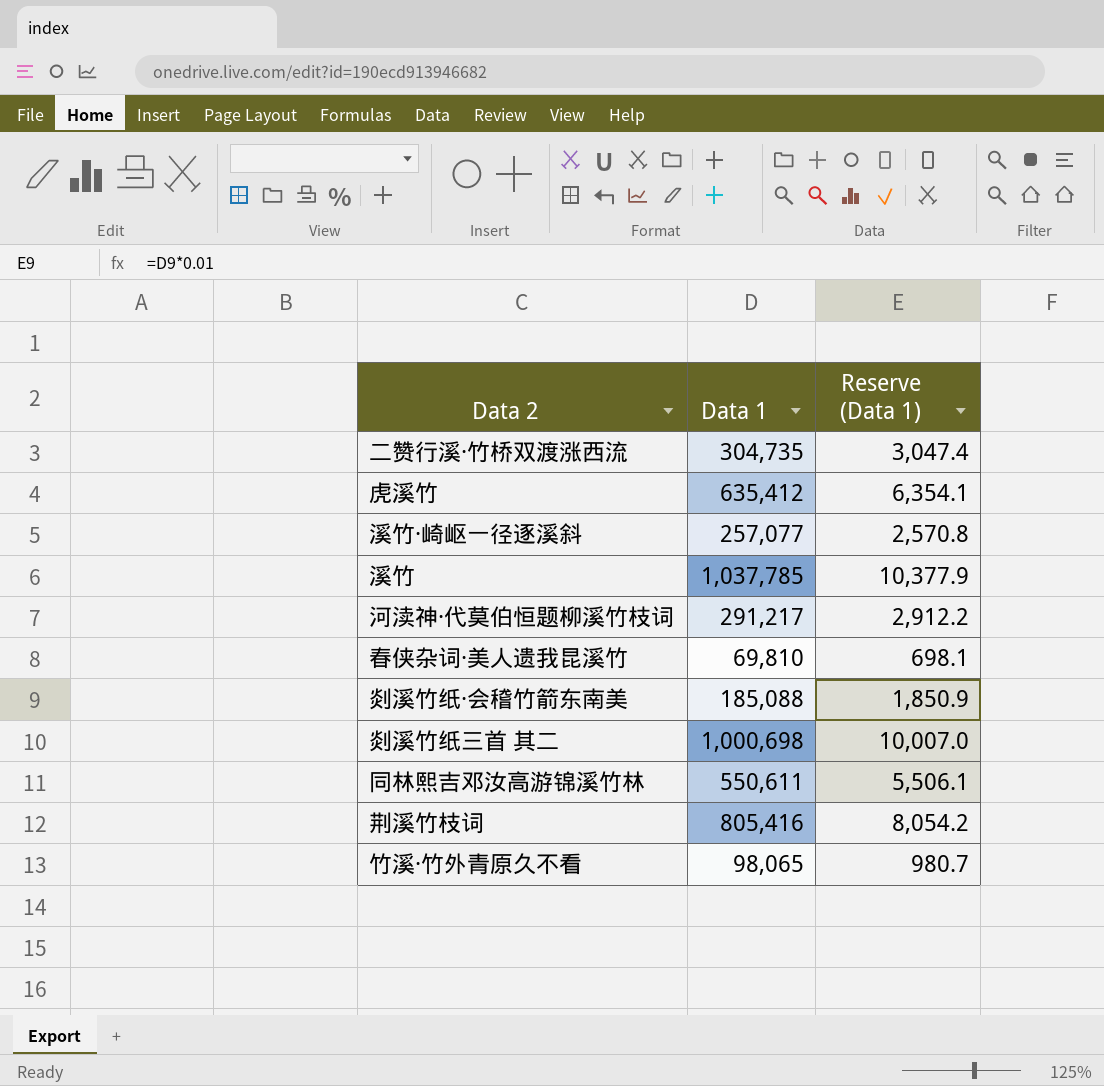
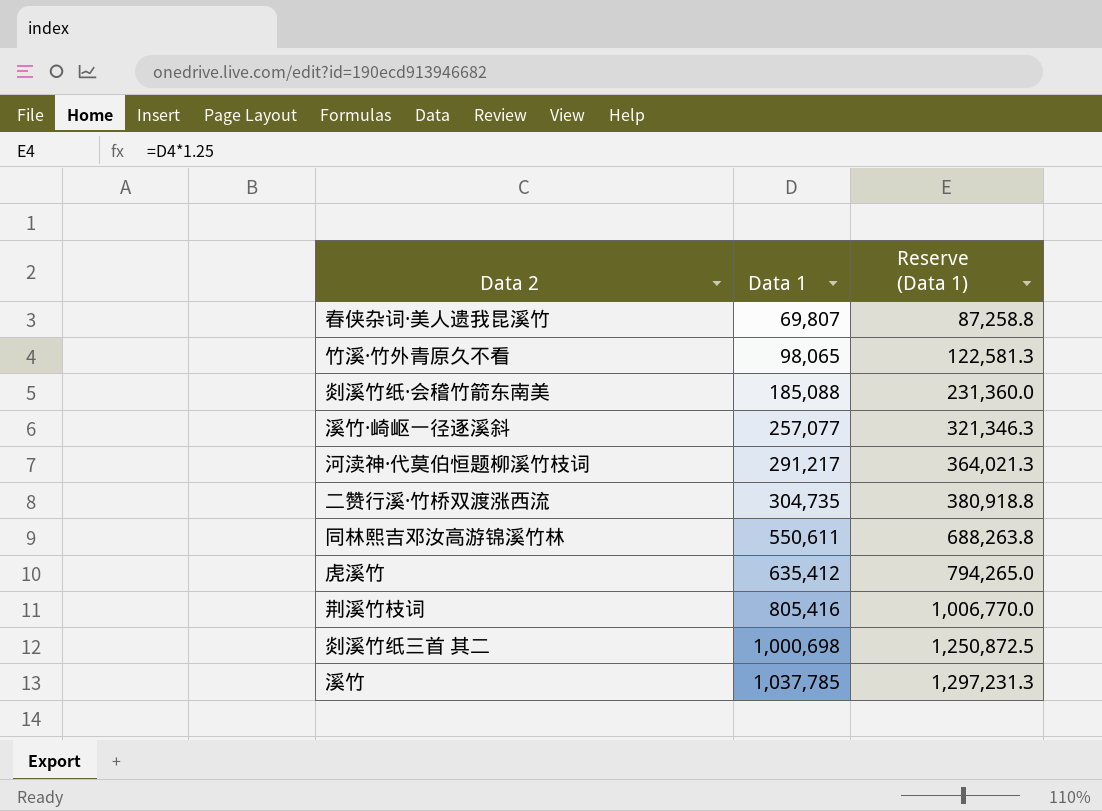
row order: none -> Data 1 ascending
column Reserve (Data 1) | formula: [Data 1] * 0.01 -> [Data 1] * 1.25
春侠杂词·美人遗我昆溪竹 | Data 1: 69,810 -> 69,807

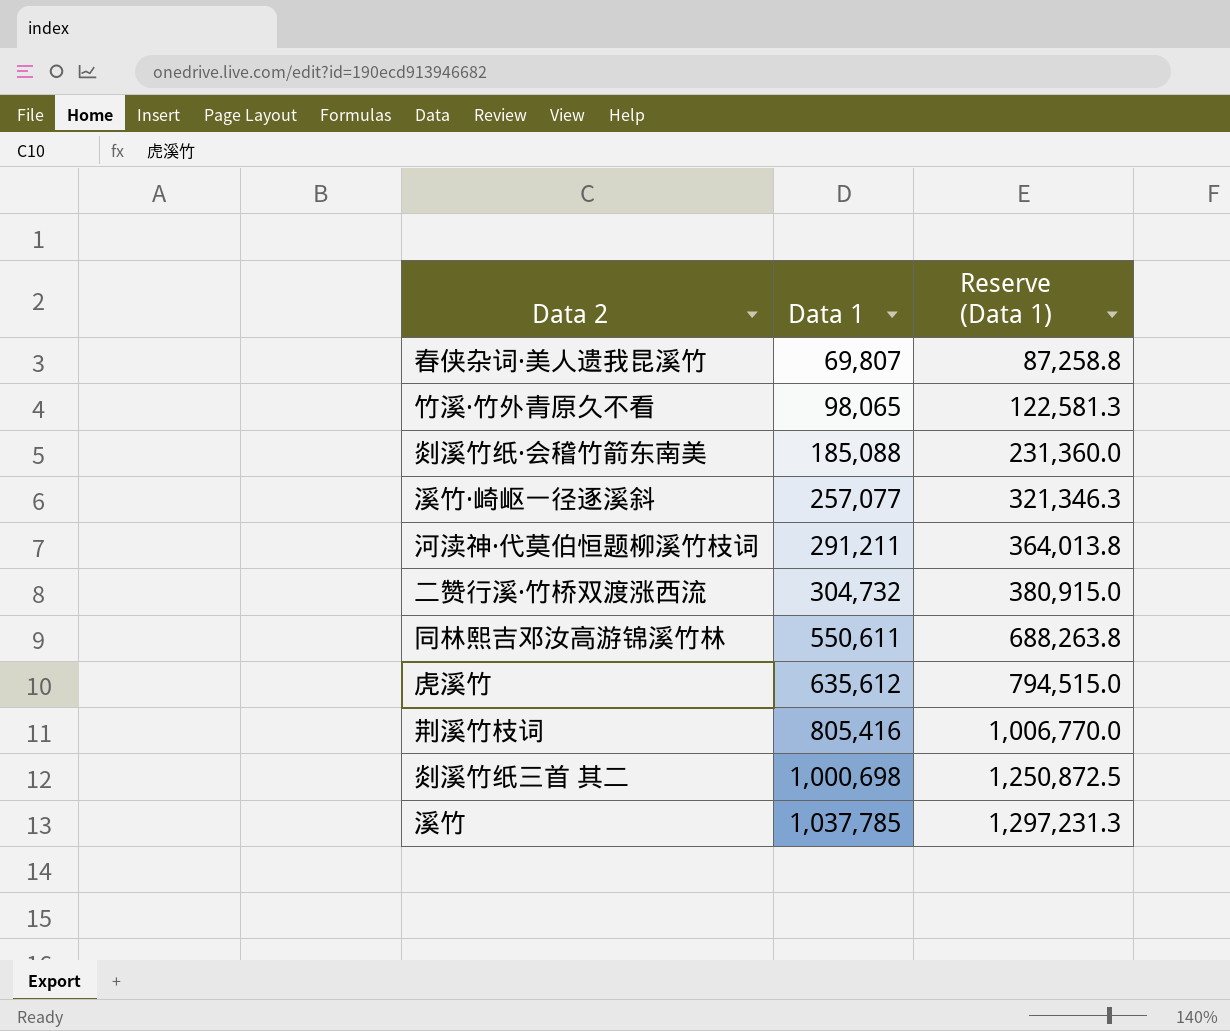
河渎神·代莫伯恒题柳溪竹枝词 | Data 1: 291,217 -> 291,211
河渎神·代莫伯恒题柳溪竹枝词 | Reserve (Data 1): 364,021.3 -> 364,013.8
二赞行溪·竹桥双渡涨西流 | Data 1: 304,735 -> 304,732
二赞行溪·竹桥双渡涨西流 | Reserve (Data 1): 380,918.8 -> 380,915.0
虎溪竹 | Data 1: 635,412 -> 635,612
虎溪竹 | Reserve (Data 1): 794,265.0 -> 794,515.0

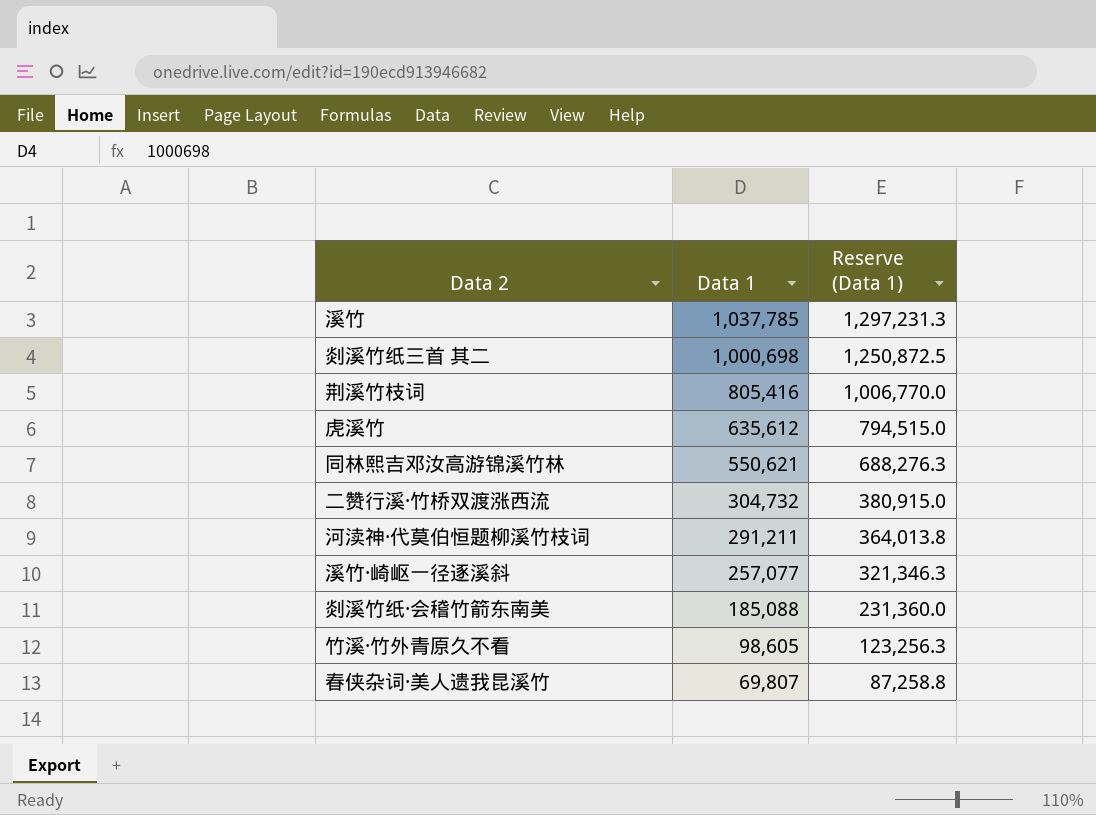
row order: Data 1 ascending -> Data 1 descending
同林熙吉邓汝高游锦溪竹林 | Data 1: 550,611 -> 550,621
同林熙吉邓汝高游锦溪竹林 | Reserve (Data 1): 688,263.8 -> 688,276.3
竹溪·竹外青原久不看 | Data 1: 98,065 -> 98,605
竹溪·竹外青原久不看 | Reserve (Data 1): 122,581.3 -> 123,256.3

